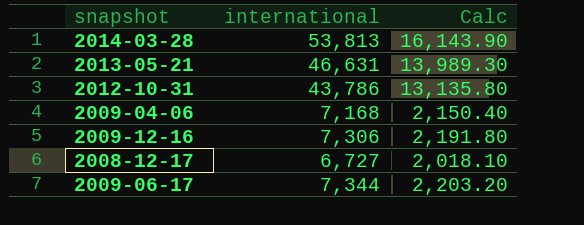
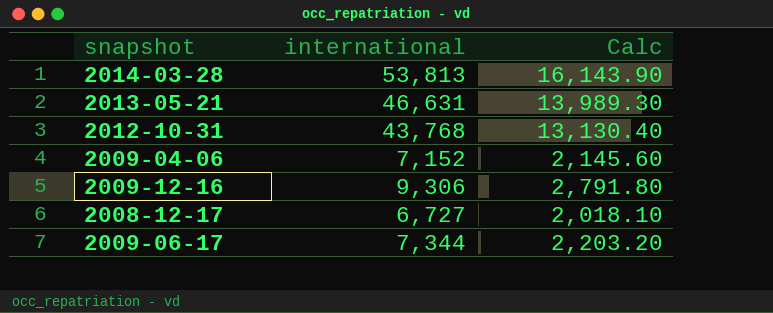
2012-10-31 | international: 43,786 -> 43,768
2012-10-31 | Calc: 13,135.80 -> 13,130.40
2009-04-06 | international: 7,168 -> 7,152
2009-04-06 | Calc: 2,150.40 -> 2,145.60
2009-12-16 | international: 7,306 -> 9,306
2009-12-16 | Calc: 2,191.80 -> 2,791.80

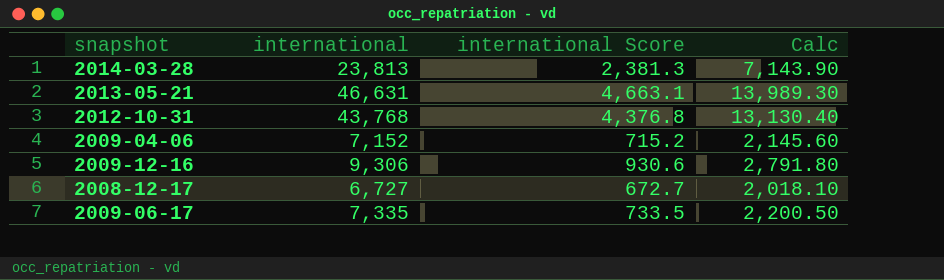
column international Score | formula: none -> [international] * 0.1
2014-03-28 | international: 53,813 -> 23,813
2014-03-28 | Calc: 16,143.90 -> 7,143.90
2009-06-17 | international: 7,344 -> 7,335
2009-06-17 | Calc: 2,203.20 -> 2,200.50

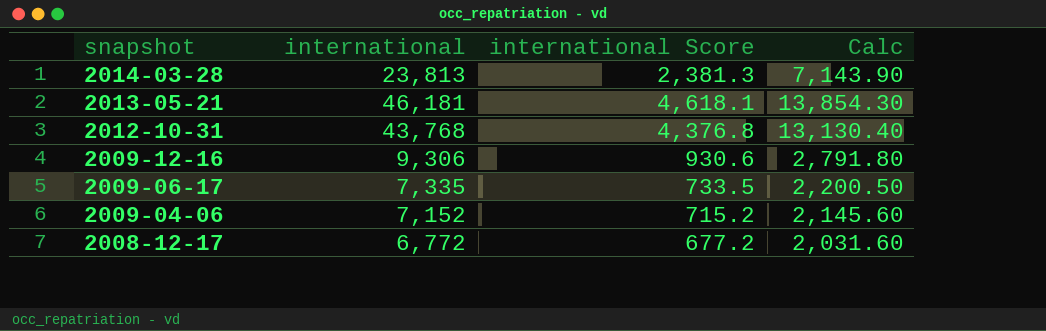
row order: none -> snapshot descending
2013-05-21 | international: 46,631 -> 46,181
2013-05-21 | international Score: 4,663.1 -> 4,618.1
2013-05-21 | Calc: 13,989.30 -> 13,854.30
2008-12-17 | international: 6,727 -> 6,772
2008-12-17 | international Score: 672.7 -> 677.2
2008-12-17 | Calc: 2,018.10 -> 2,031.60

